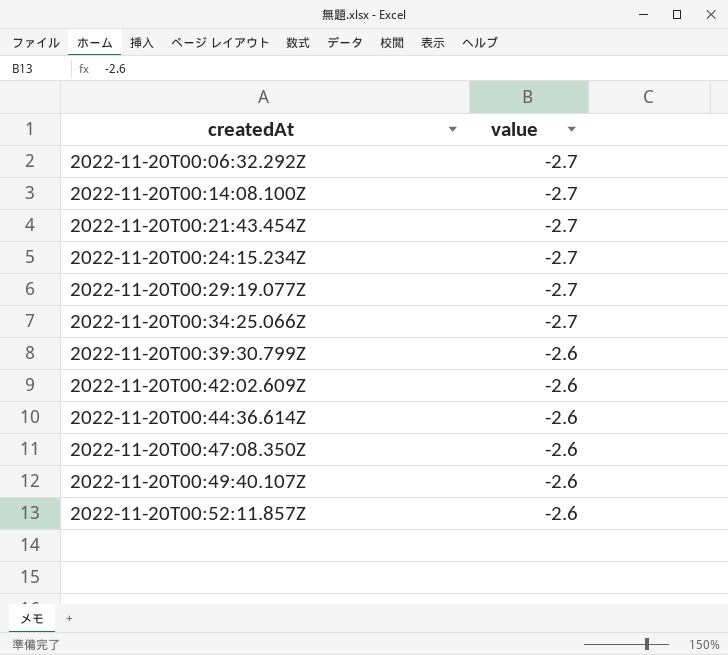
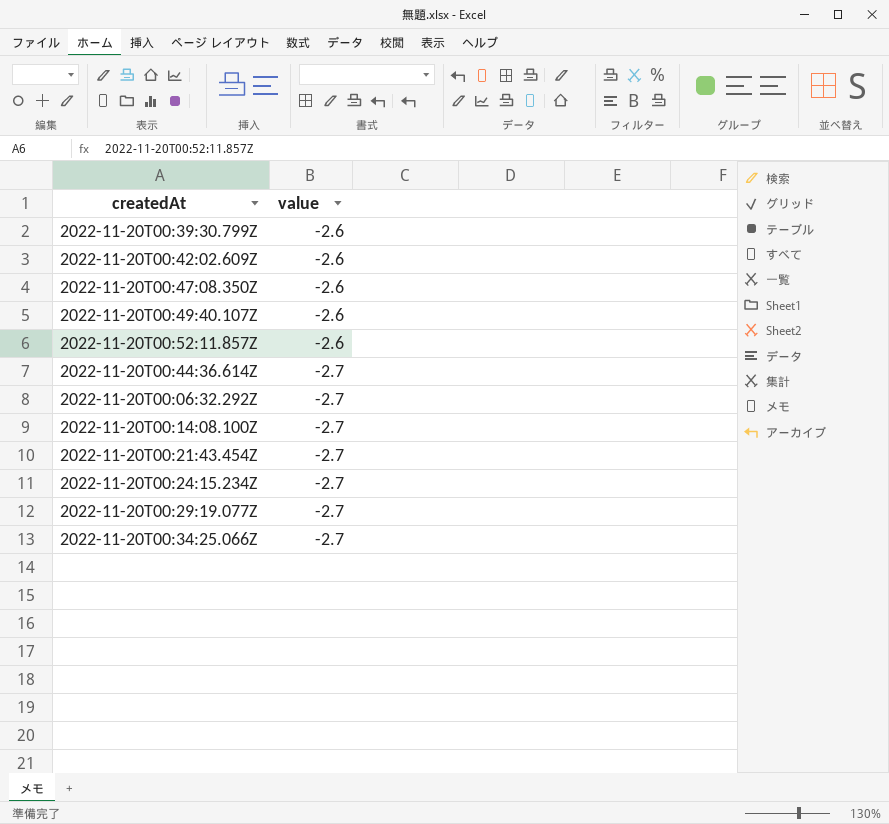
row order: createdAt ascending -> value descending
2022-11-20T00:44:36.614Z | value: -2.6 -> -2.7

